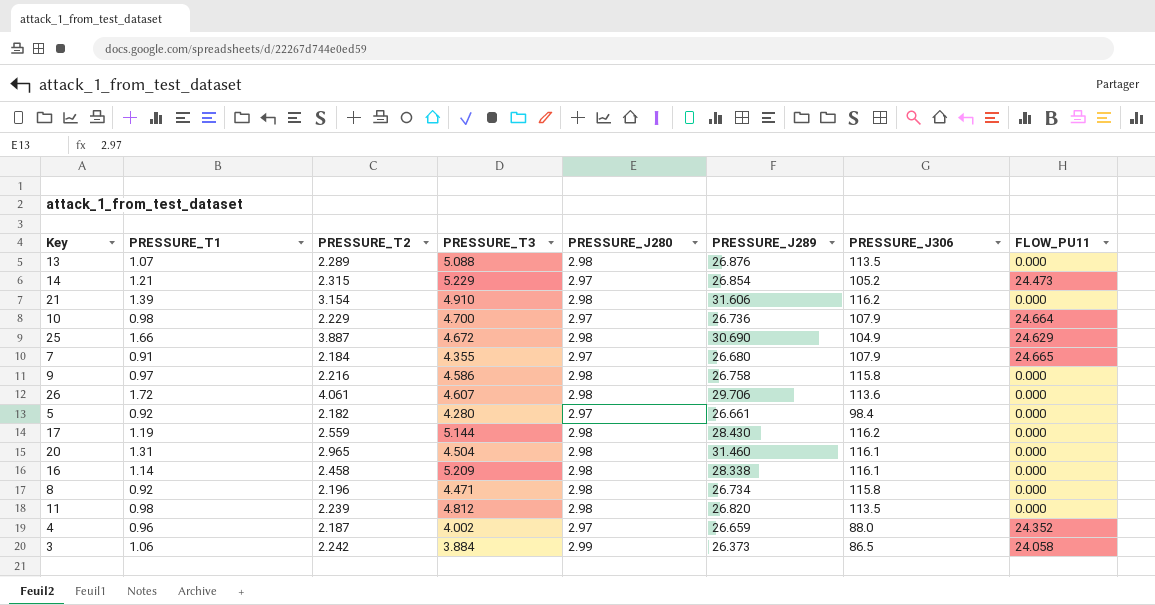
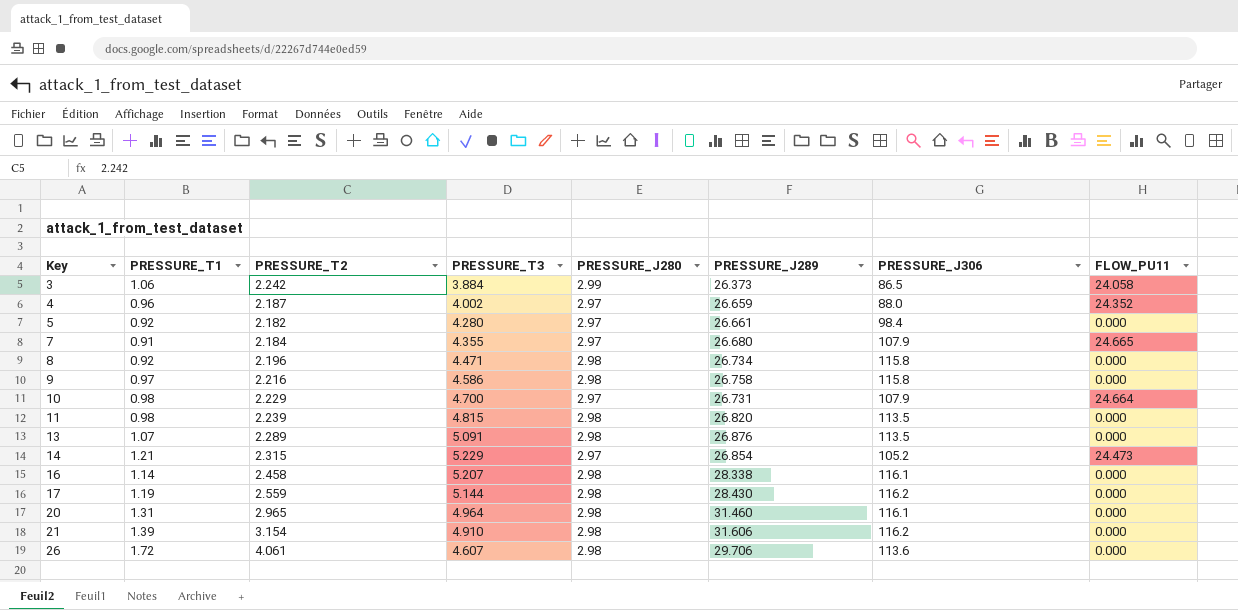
row order: none -> Key ascending
row 25: 1.66 | 3.887 | 4.672 | 2.98 | 30.690 | 104.9 | 24.629 -> none
10 | PRESSURE_J289: 26.736 -> 26.731
11 | PRESSURE_T3: 4.812 -> 4.815
13 | PRESSURE_T3: 5.088 -> 5.091
16 | PRESSURE_T3: 5.209 -> 5.207
20 | PRESSURE_T3: 4.504 -> 4.964

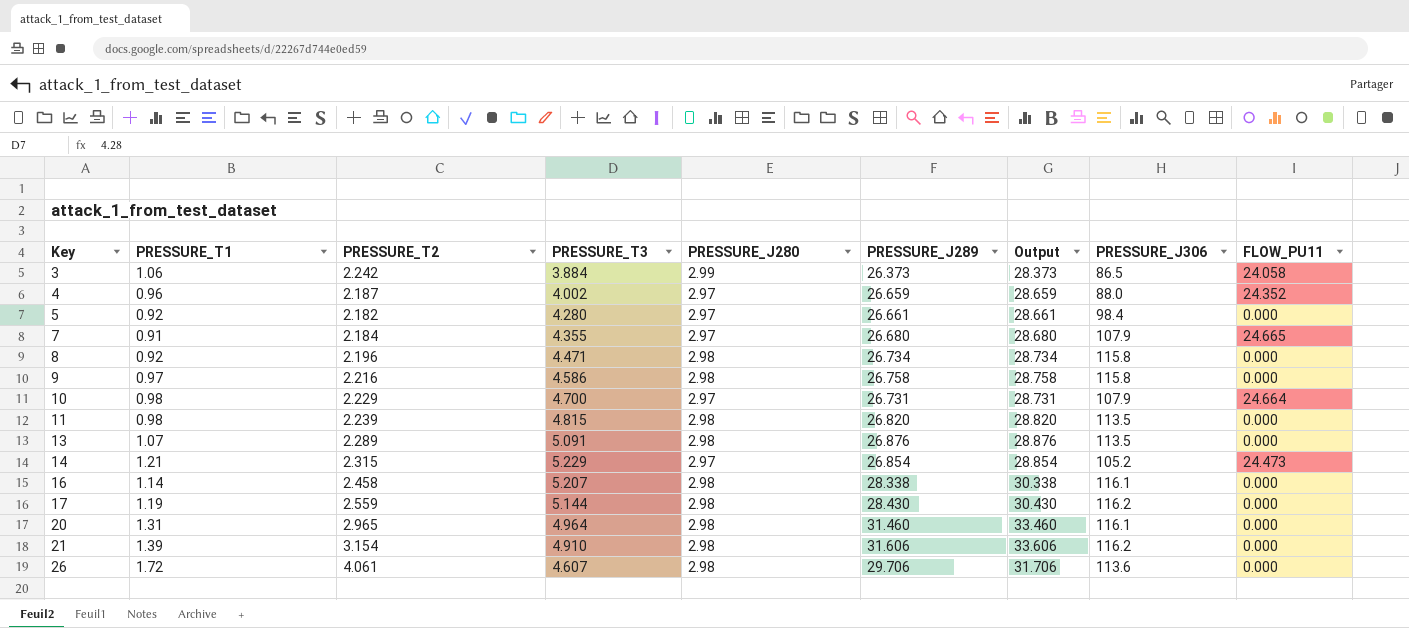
column Output | formula: none -> [PRESSURE_J289] + 2

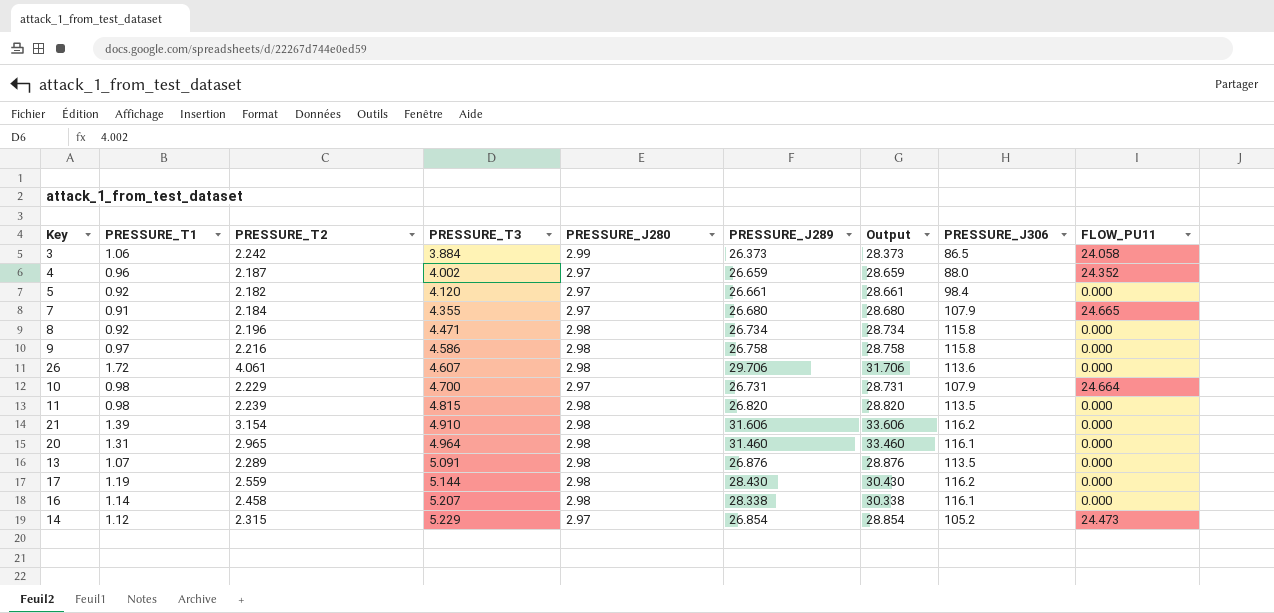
row order: Key ascending -> PRESSURE_T3 ascending
5 | PRESSURE_T3: 4.280 -> 4.120
14 | PRESSURE_T1: 1.21 -> 1.12

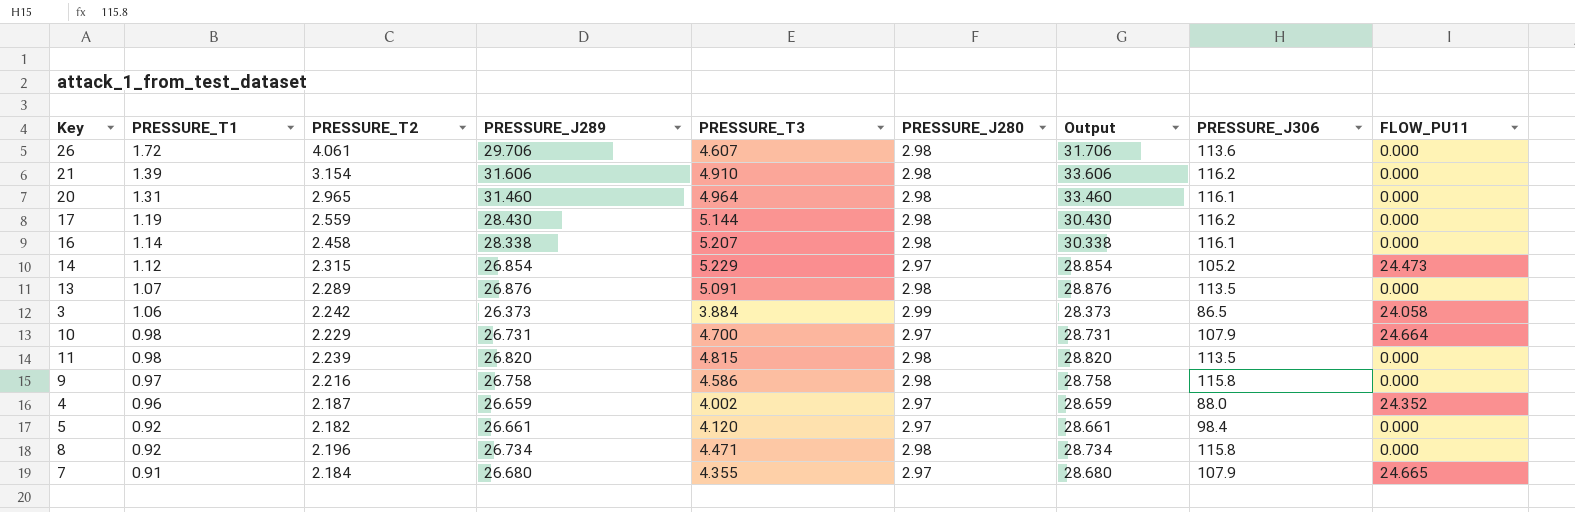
row order: PRESSURE_T3 ascending -> PRESSURE_T1 descending
column PRESSURE_J289 | position: 6 -> 4

